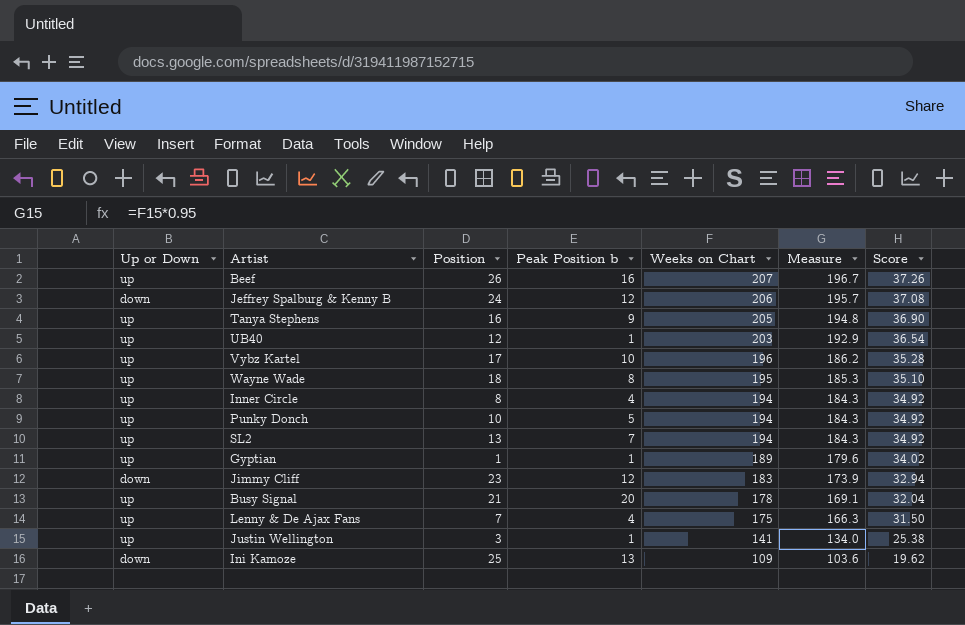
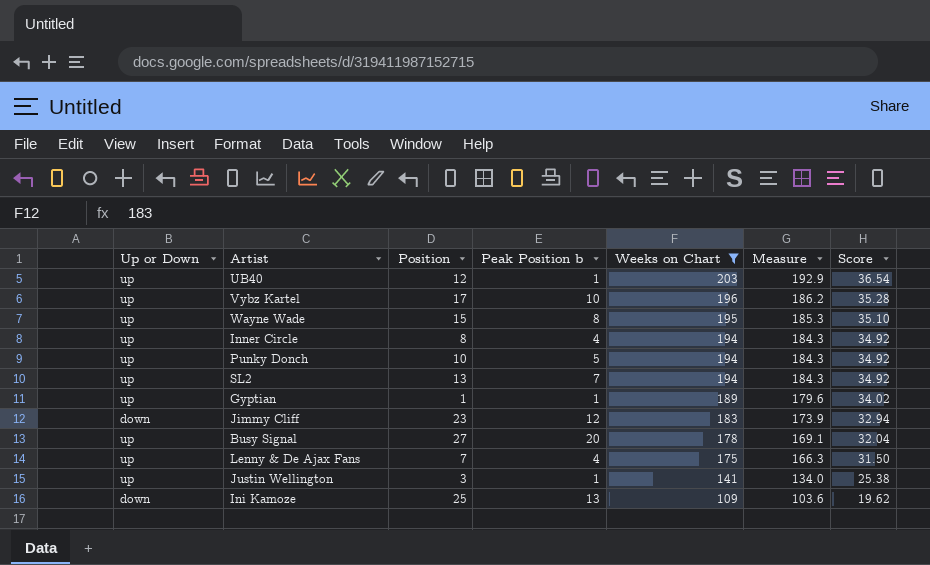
filter: none -> Weeks on Chart <= 203
Wayne Wade | Position: 18 -> 15
Busy Signal | Position: 21 -> 27

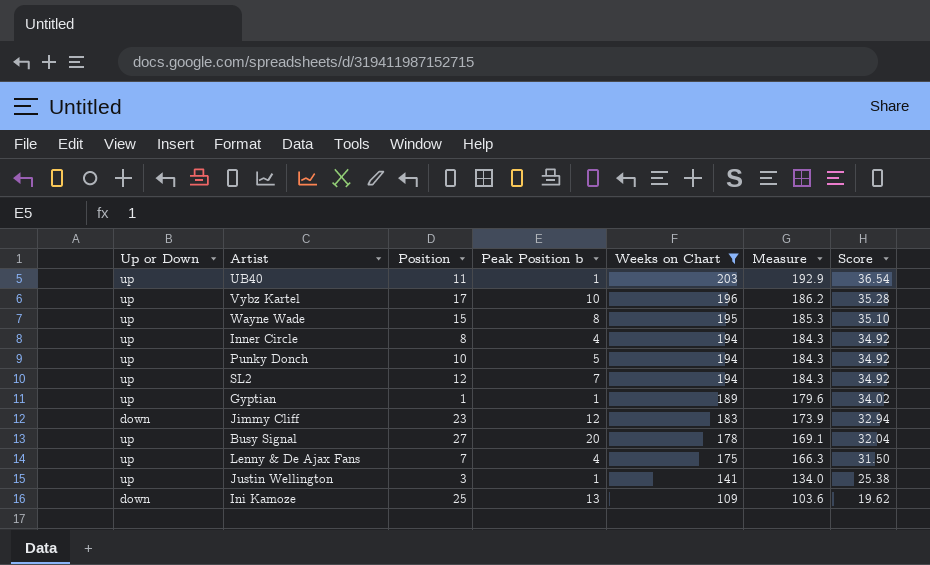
UB40 | Position: 12 -> 11
SL2 | Position: 13 -> 12

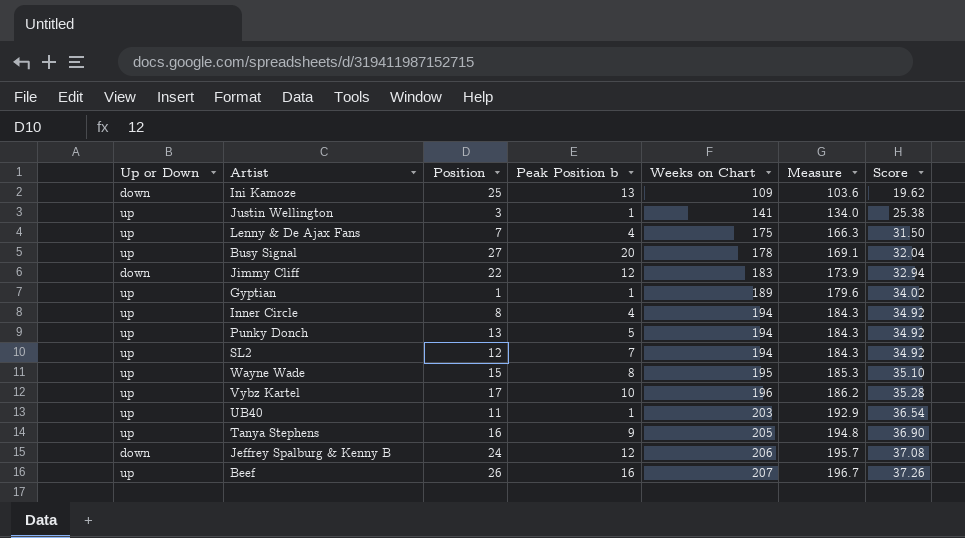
filter: Weeks on Chart <= 203 -> none
row order: Weeks on Chart descending -> Weeks on Chart ascending
Jimmy Cliff | Position: 23 -> 22
Punky Donch | Position: 10 -> 13

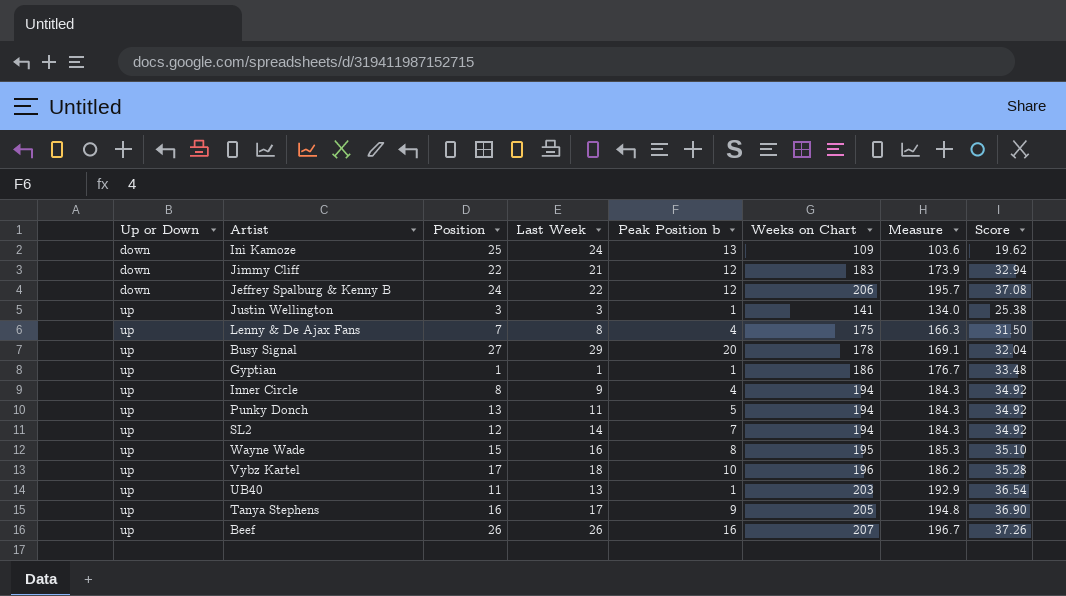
row order: Weeks on Chart ascending -> Up or Down ascending
column Last Week | position: none -> 4
Gyptian | Weeks on Chart: 189 -> 186
Gyptian | Measure: 179.6 -> 176.7
Gyptian | Score: 34.02 -> 33.48

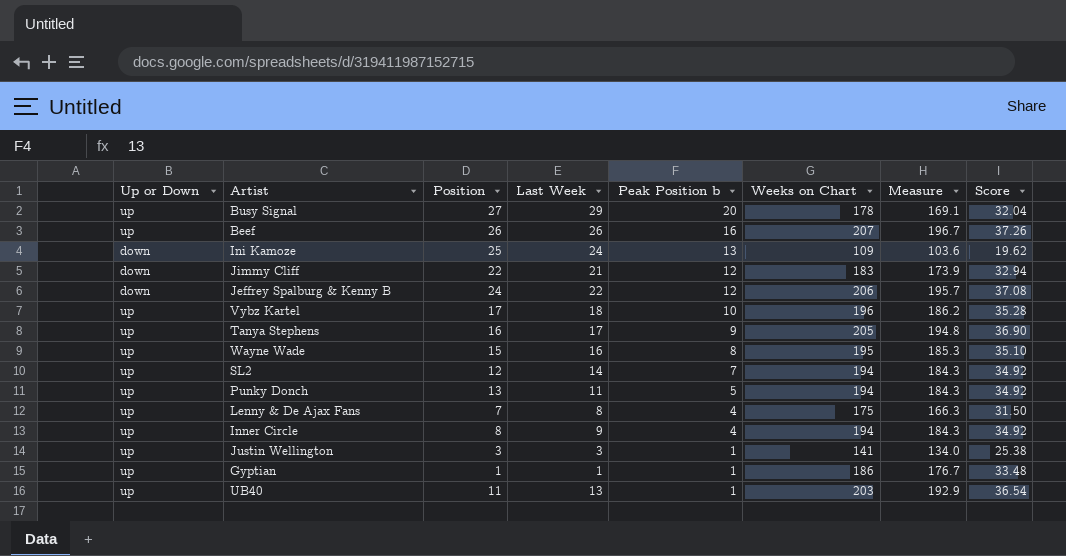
row order: Up or Down ascending -> Peak Position b descending

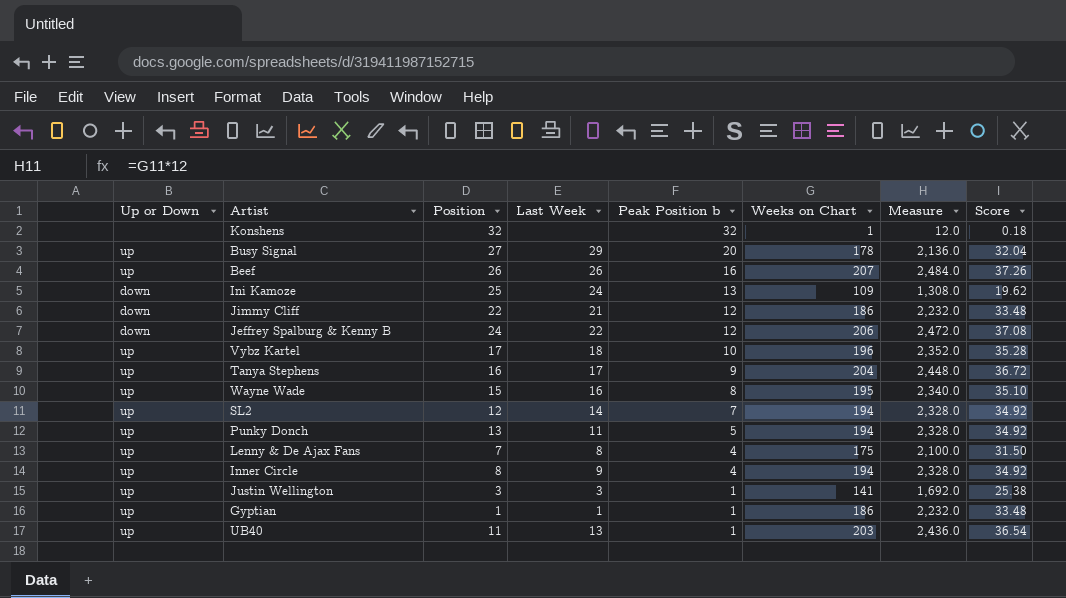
column Measure | formula: [Weeks on Chart] * 0.95 -> [Weeks on Chart] * 12
row Konshens: none -> none | 32 | none | 32 | 1 | 12.0 | 0.18
Jimmy Cliff | Weeks on Chart: 183 -> 186
Jimmy Cliff | Score: 32.94 -> 33.48
Tanya Stephens | Weeks on Chart: 205 -> 204
Tanya Stephens | Score: 36.90 -> 36.72

